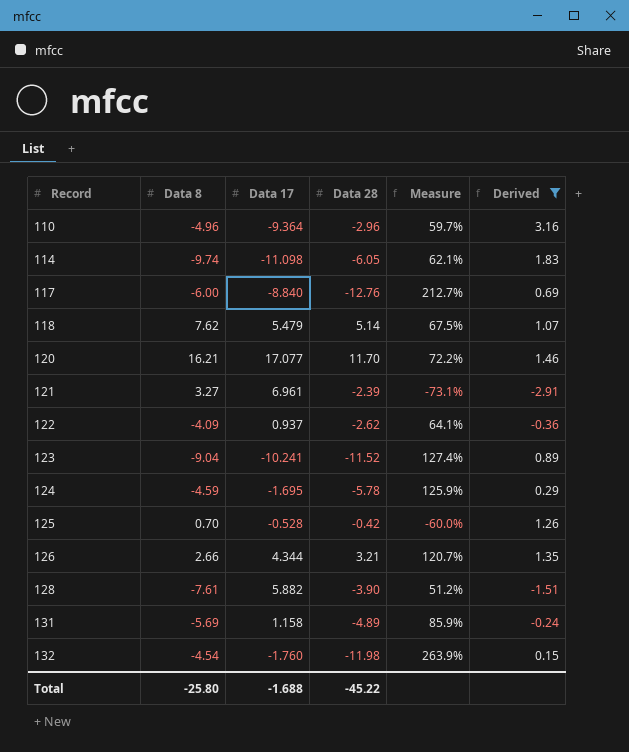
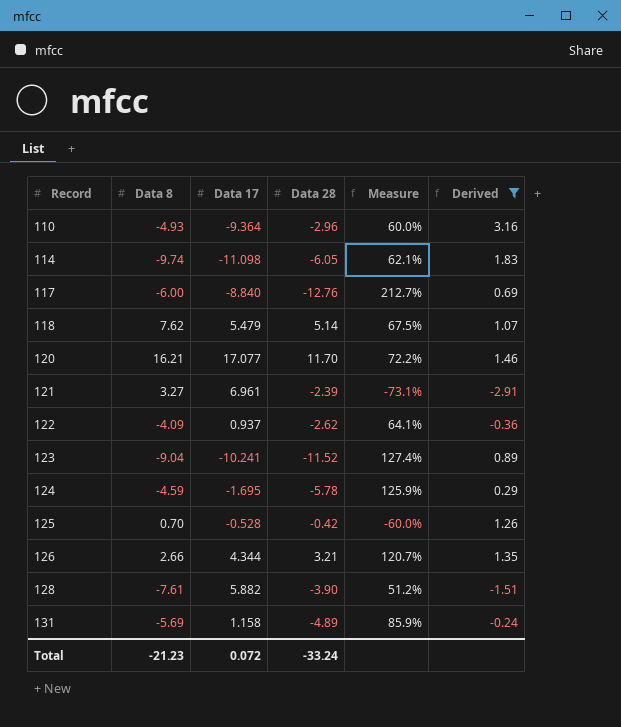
row 132: -4.54 | -1.760 | -11.98 | 263.9% | 0.15 -> none
110 | Data 8: -4.96 -> -4.93
110 | Measure: 59.7% -> 60.0%
Total | Data 8: -25.80 -> -21.23
Total | Data 17: -1.688 -> 0.072
Total | Data 28: -45.22 -> -33.24

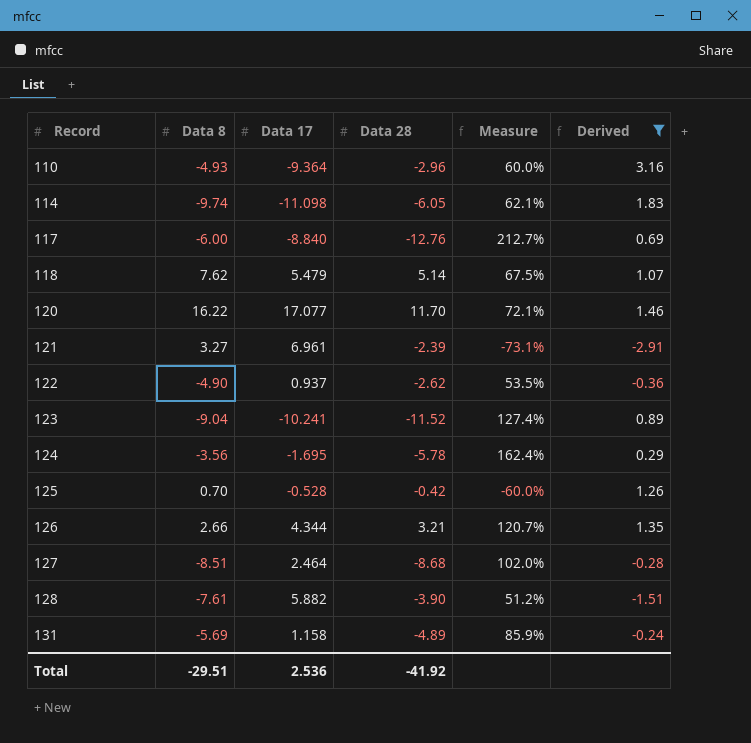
120 | Data 8: 16.21 -> 16.22
120 | Measure: 72.2% -> 72.1%
122 | Data 8: -4.09 -> -4.90
122 | Measure: 64.1% -> 53.5%
124 | Data 8: -4.59 -> -3.56
124 | Measure: 125.9% -> 162.4%
row 127: none -> -8.51 | 2.464 | -8.68 | 102.0% | -0.28
Total | Data 8: -21.23 -> -29.51
Total | Data 17: 0.072 -> 2.536
Total | Data 28: -33.24 -> -41.92

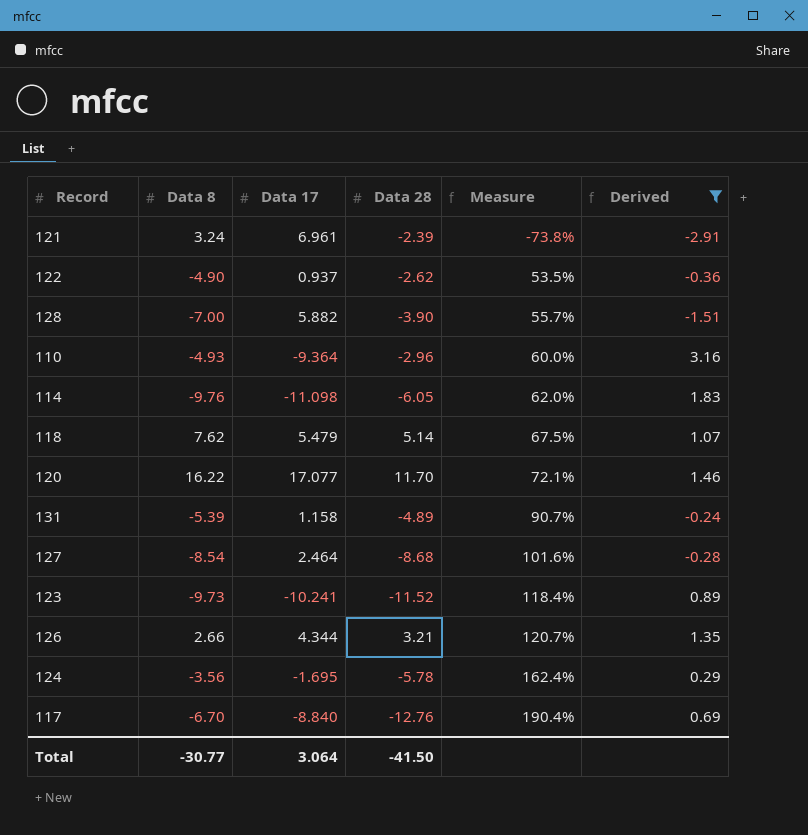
row order: Record ascending -> Measure ascending
row 125: 0.70 | -0.528 | -0.42 | -60.0% | 1.26 -> none
121 | Data 8: 3.27 -> 3.24
121 | Measure: -73.1% -> -73.8%
128 | Data 8: -7.61 -> -7.00
128 | Measure: 51.2% -> 55.7%
114 | Data 8: -9.74 -> -9.76
114 | Measure: 62.1% -> 62.0%
131 | Data 8: -5.69 -> -5.39
131 | Measure: 85.9% -> 90.7%
127 | Data 8: -8.51 -> -8.54
127 | Measure: 102.0% -> 101.6%
123 | Data 8: -9.04 -> -9.73
123 | Measure: 127.4% -> 118.4%
117 | Data 8: -6.00 -> -6.70
117 | Measure: 212.7% -> 190.4%
Total | Data 8: -29.51 -> -30.77
Total | Data 17: 2.536 -> 3.064
Total | Data 28: -41.92 -> -41.50

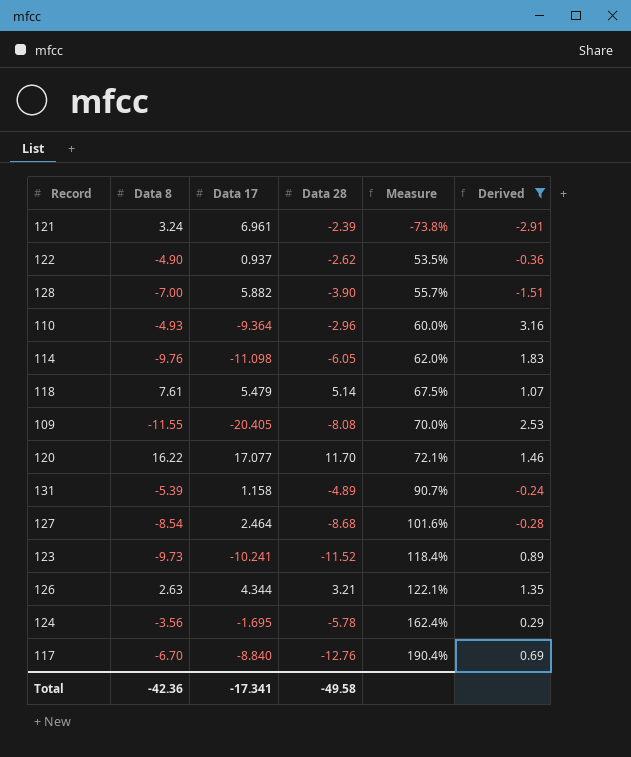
118 | Data 8: 7.62 -> 7.61
row 109: none -> -11.55 | -20.405 | -8.08 | 70.0% | 2.53
126 | Data 8: 2.66 -> 2.63
126 | Measure: 120.7% -> 122.1%
Total | Data 8: -30.77 -> -42.36
Total | Data 17: 3.064 -> -17.341
Total | Data 28: -41.50 -> -49.58

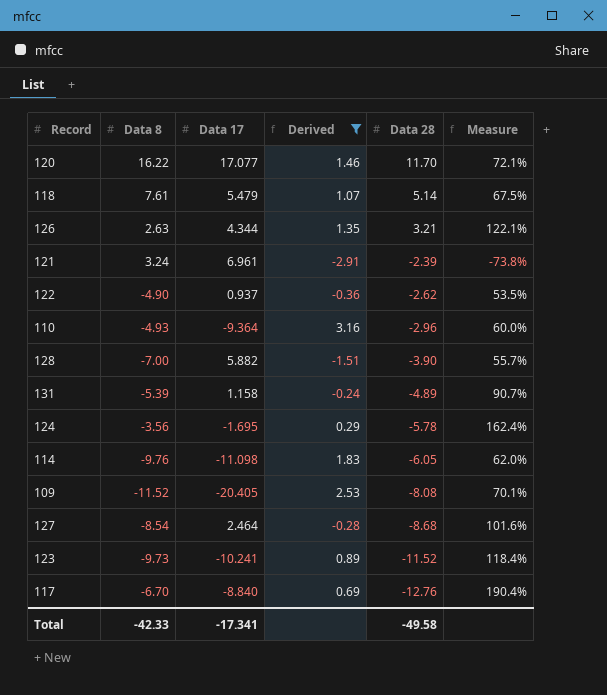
row order: Measure ascending -> Data 28 descending
column Derived | position: 6 -> 4
109 | Data 8: -11.55 -> -11.52
109 | Measure: 70.0% -> 70.1%
Total | Data 8: -42.36 -> -42.33

